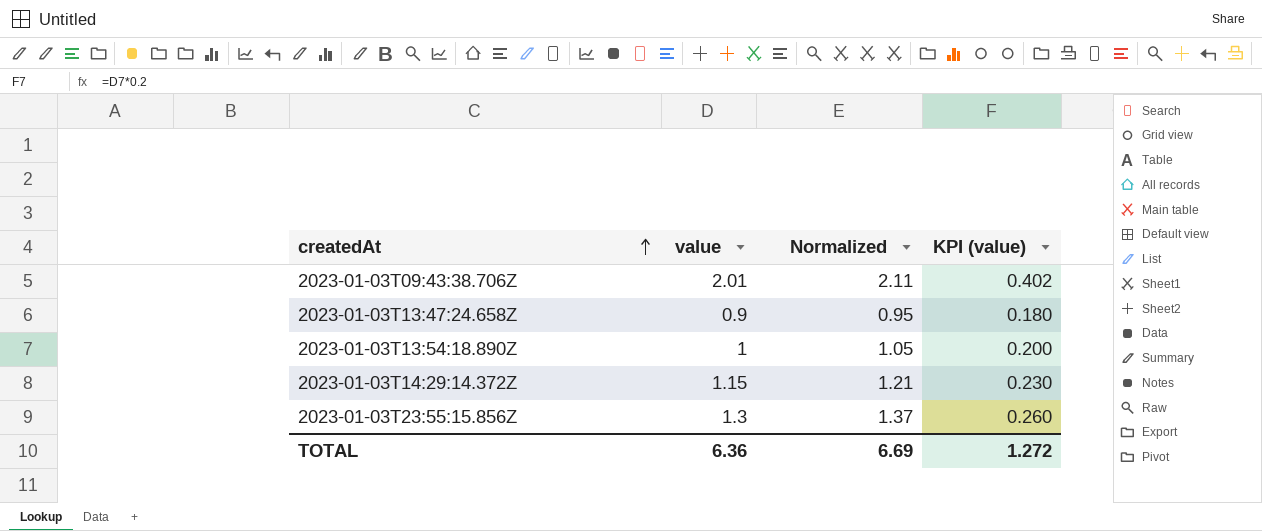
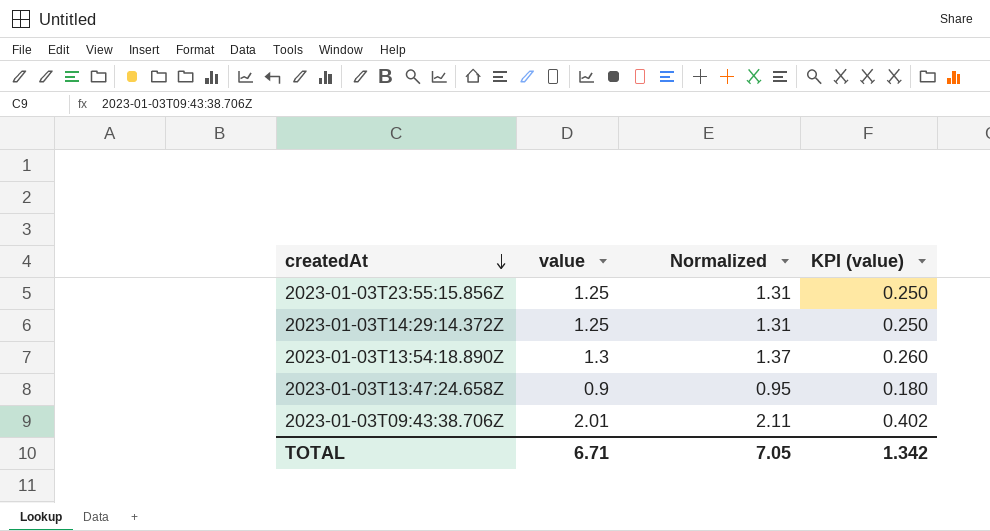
row order: createdAt ascending -> createdAt descending
2023-01-03T23:55:15.856Z | value: 1.3 -> 1.25
2023-01-03T23:55:15.856Z | Normalized: 1.37 -> 1.31
2023-01-03T23:55:15.856Z | KPI (value): 0.260 -> 0.250
2023-01-03T14:29:14.372Z | value: 1.15 -> 1.25
2023-01-03T14:29:14.372Z | Normalized: 1.21 -> 1.31
2023-01-03T14:29:14.372Z | KPI (value): 0.230 -> 0.250
2023-01-03T13:54:18.890Z | value: 1 -> 1.3
2023-01-03T13:54:18.890Z | Normalized: 1.05 -> 1.37
2023-01-03T13:54:18.890Z | KPI (value): 0.200 -> 0.260
TOTAL | value: 6.36 -> 6.71
TOTAL | Normalized: 6.69 -> 7.05
TOTAL | KPI (value): 1.272 -> 1.342

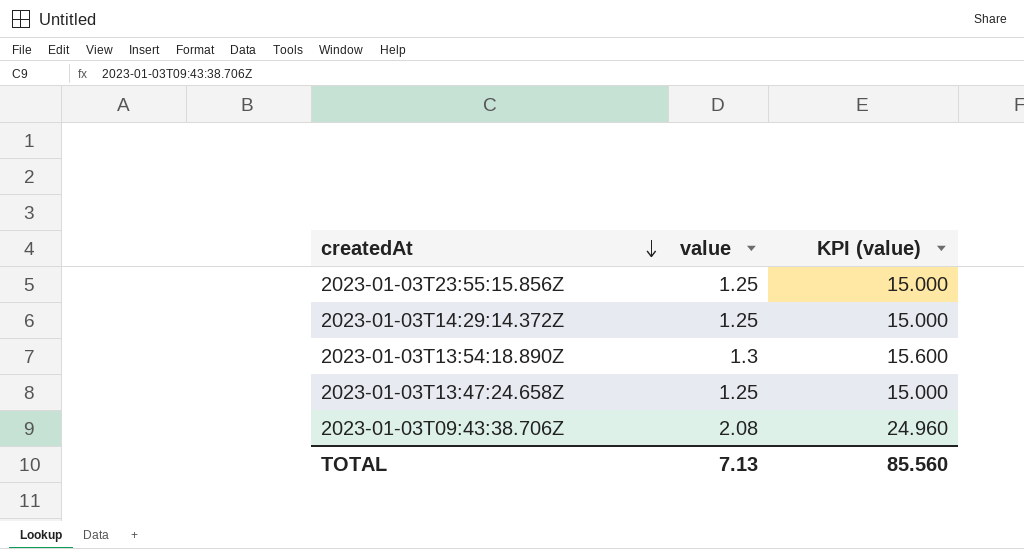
column Normalized | formula: [value] * 1.05 -> none
column KPI (value) | formula: [value] * 0.2 -> [value] * 12
2023-01-03T13:47:24.658Z | value: 0.9 -> 1.25
2023-01-03T09:43:38.706Z | value: 2.01 -> 2.08
TOTAL | value: 6.71 -> 7.13
TOTAL | KPI (value): 1.342 -> 85.560

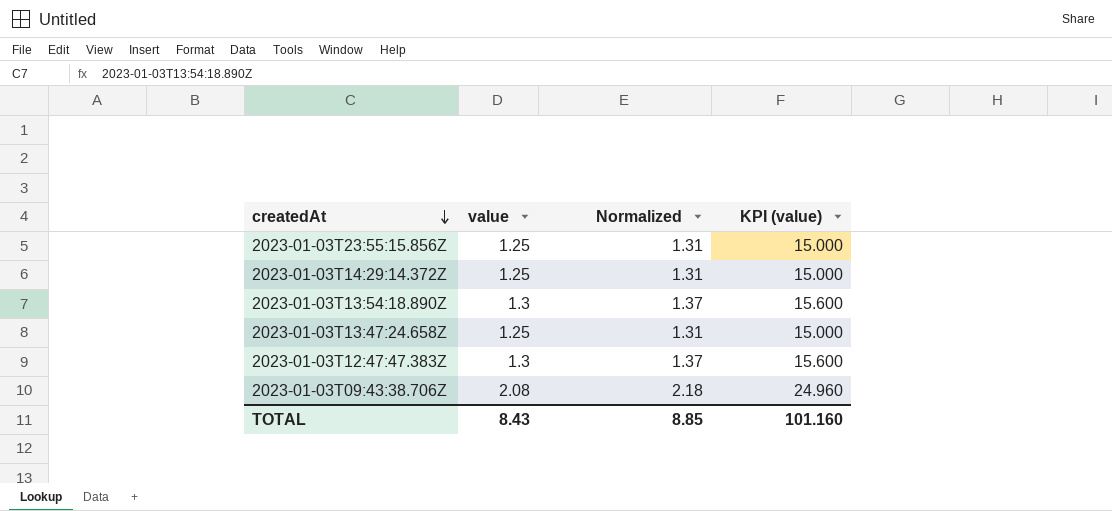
column Normalized | formula: none -> [value] * 1.05
row 2023-01-03T12:47:47.383Z: none -> 1.3 | 1.37 | 15.600
TOTAL | value: 7.13 -> 8.43
TOTAL | KPI (value): 85.560 -> 101.160

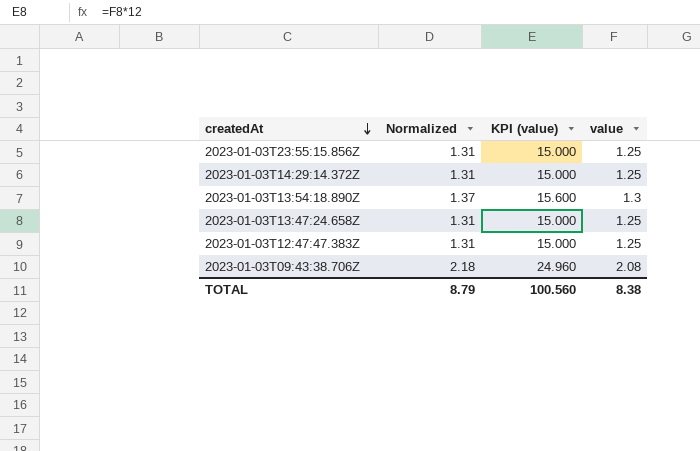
column value | position: 2 -> 4
2023-01-03T12:47:47.383Z | Normalized: 1.37 -> 1.31
2023-01-03T12:47:47.383Z | KPI (value): 15.600 -> 15.000
2023-01-03T12:47:47.383Z | value: 1.3 -> 1.25
TOTAL | Normalized: 8.85 -> 8.79
TOTAL | KPI (value): 101.160 -> 100.560
TOTAL | value: 8.43 -> 8.38

